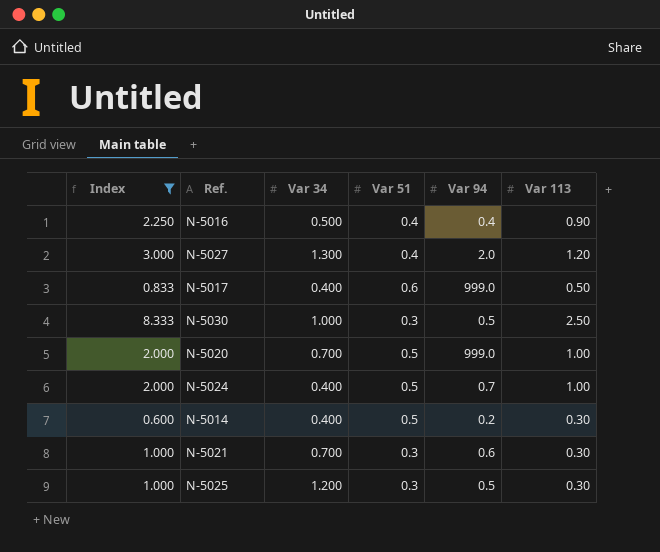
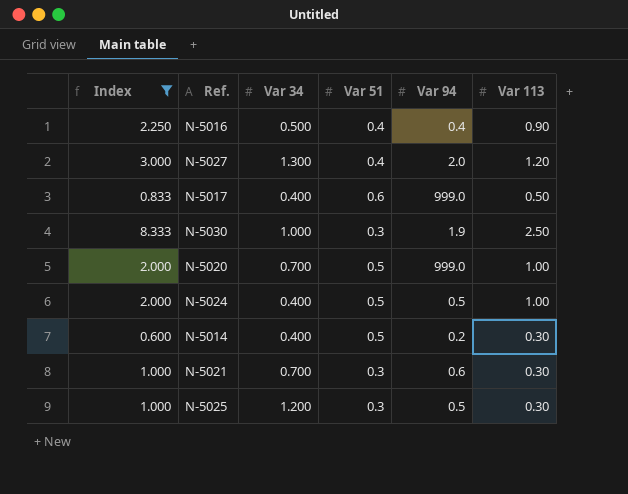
N-5030 | Var 94: 0.5 -> 1.9
N-5024 | Var 94: 0.7 -> 0.5

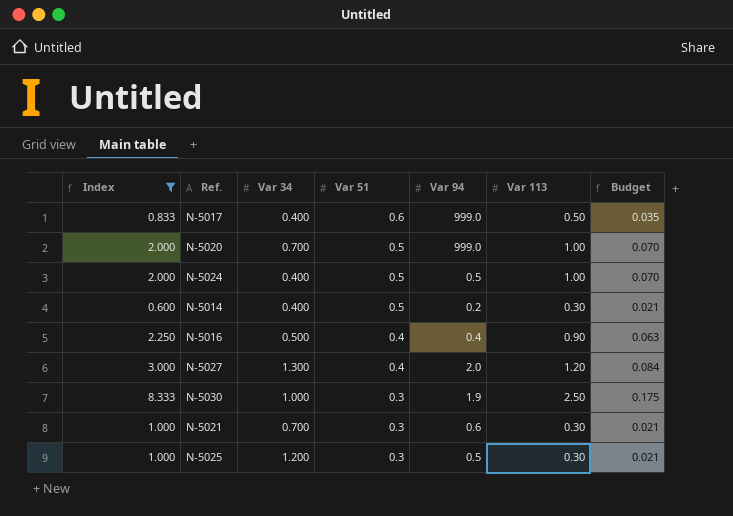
row order: none -> Var 51 descending
column Budget | formula: none -> [Var 113] * 0.07

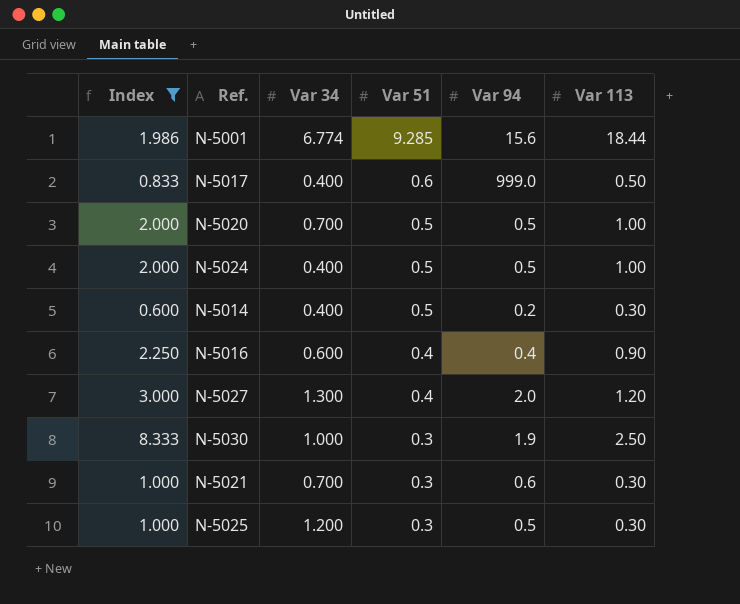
column Budget | formula: [Var 113] * 0.07 -> none
row N-5001: none -> 1.986 | 6.774 | 9.285 | 15.6 | 18.44
N-5020 | Var 94: 999.0 -> 0.5
N-5016 | Var 34: 0.500 -> 0.600

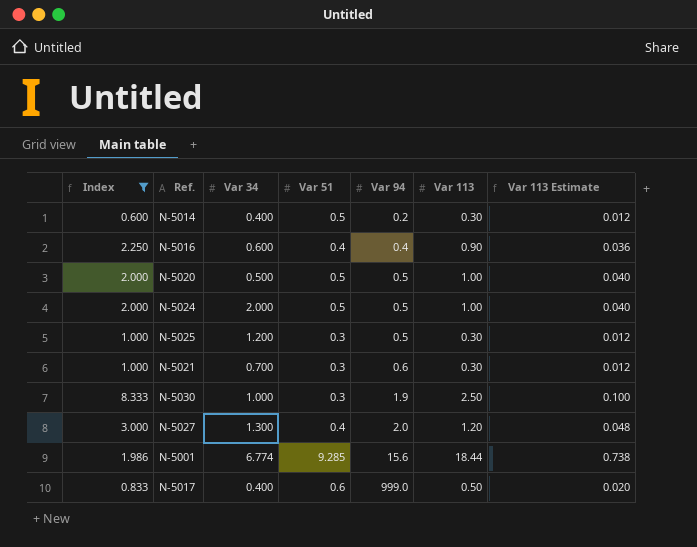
row order: Var 51 descending -> Var 94 ascending
column Var 113 Estimate | formula: none -> [Var 113] * 0.04
N-5020 | Var 34: 0.700 -> 0.500
N-5024 | Var 34: 0.400 -> 2.000

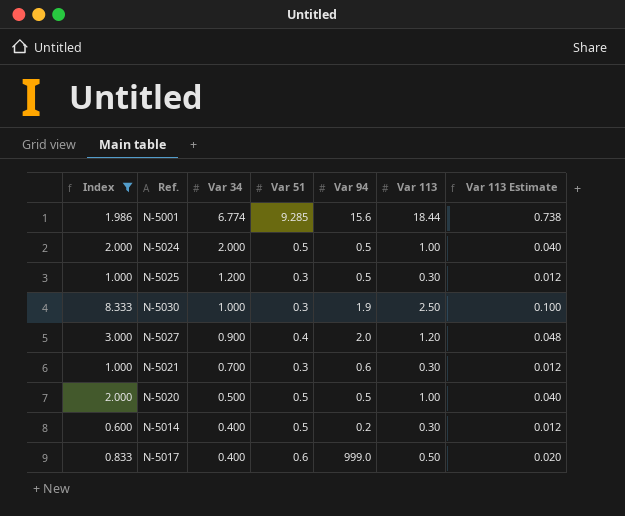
row order: Var 94 ascending -> Var 34 descending
row N-5016: 2.250 | 0.600 | 0.4 | 0.4 | 0.90 | 0.036 -> none
N-5027 | Var 34: 1.300 -> 0.900

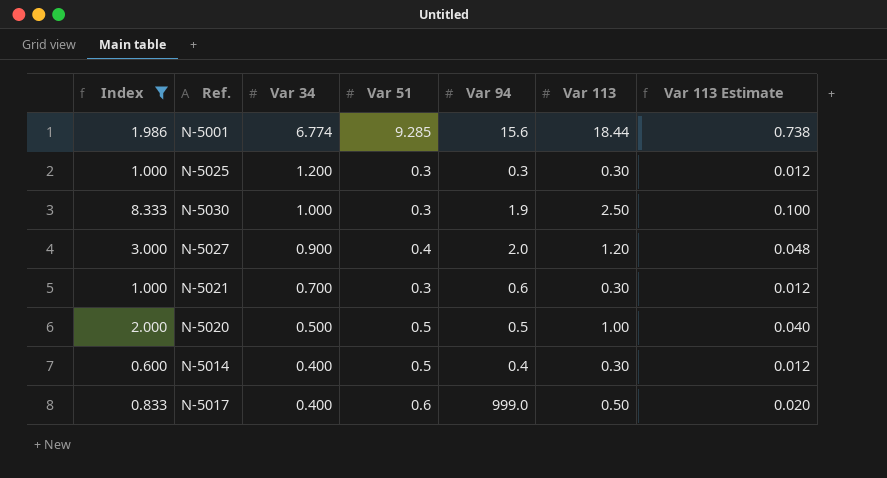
row N-5024: 2.000 | 2.000 | 0.5 | 0.5 | 1.00 | 0.040 -> none
N-5025 | Var 94: 0.5 -> 0.3
N-5014 | Var 94: 0.2 -> 0.4

